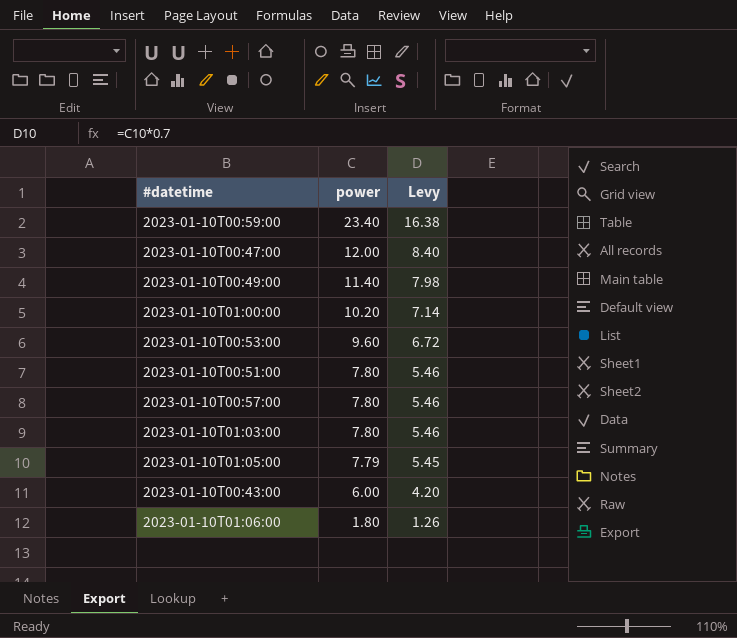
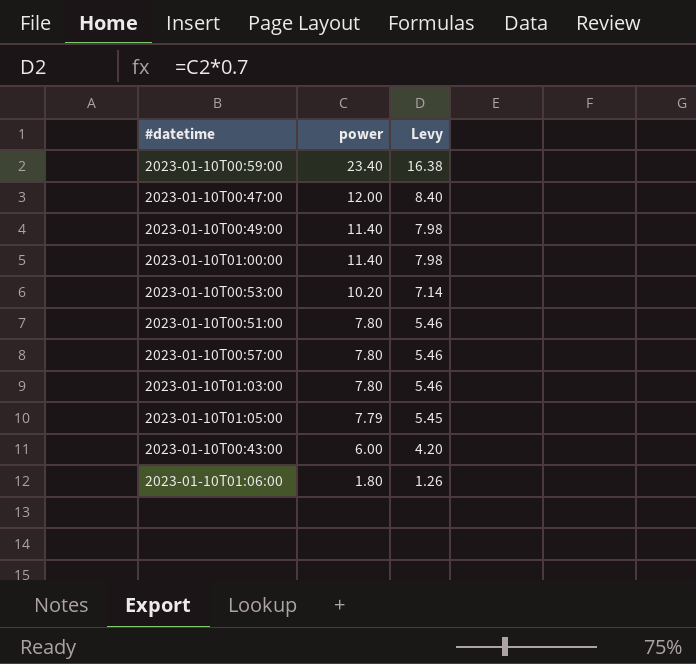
2023-01-10T01:00:00 | power: 10.20 -> 11.40
2023-01-10T01:00:00 | Levy: 7.14 -> 7.98
2023-01-10T00:53:00 | power: 9.60 -> 10.20
2023-01-10T00:53:00 | Levy: 6.72 -> 7.14

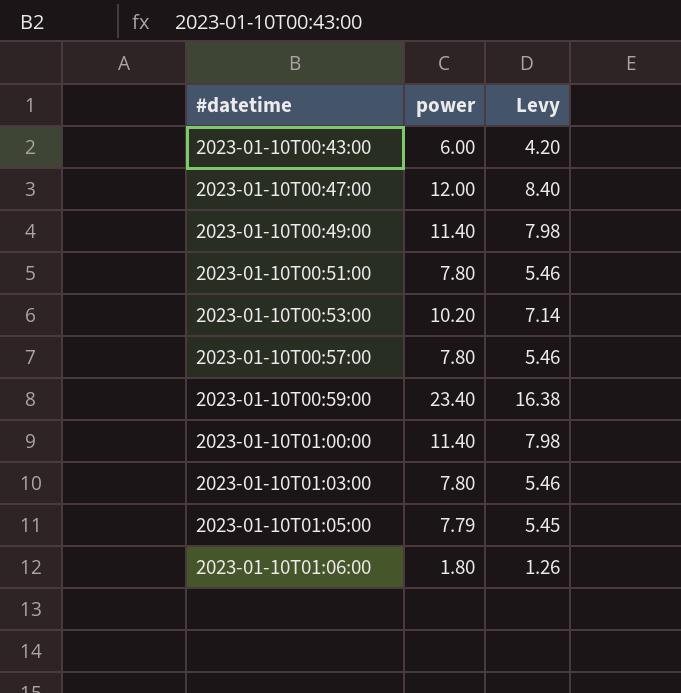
row order: power descending -> #datetime ascending

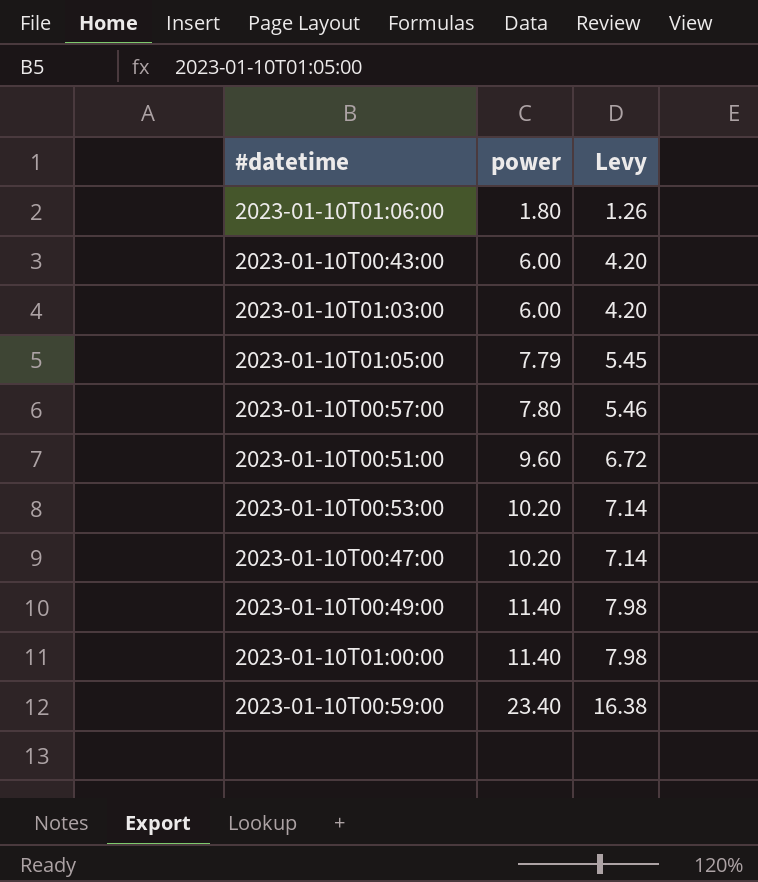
row order: #datetime ascending -> power ascending
2023-01-10T01:03:00 | power: 7.80 -> 6.00
2023-01-10T01:03:00 | Levy: 5.46 -> 4.20
2023-01-10T00:51:00 | power: 7.80 -> 9.60
2023-01-10T00:51:00 | Levy: 5.46 -> 6.72
2023-01-10T00:47:00 | power: 12.00 -> 10.20
2023-01-10T00:47:00 | Levy: 8.40 -> 7.14

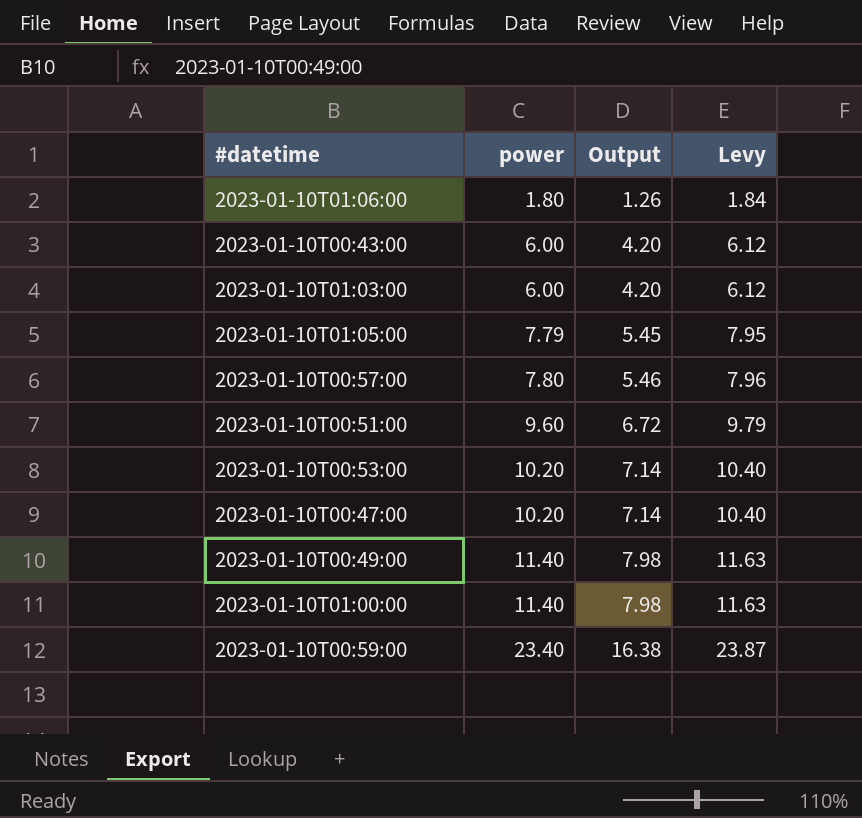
column Output | formula: none -> [power] * 0.7
column Levy | formula: [power] * 0.7 -> [power] * 1.02

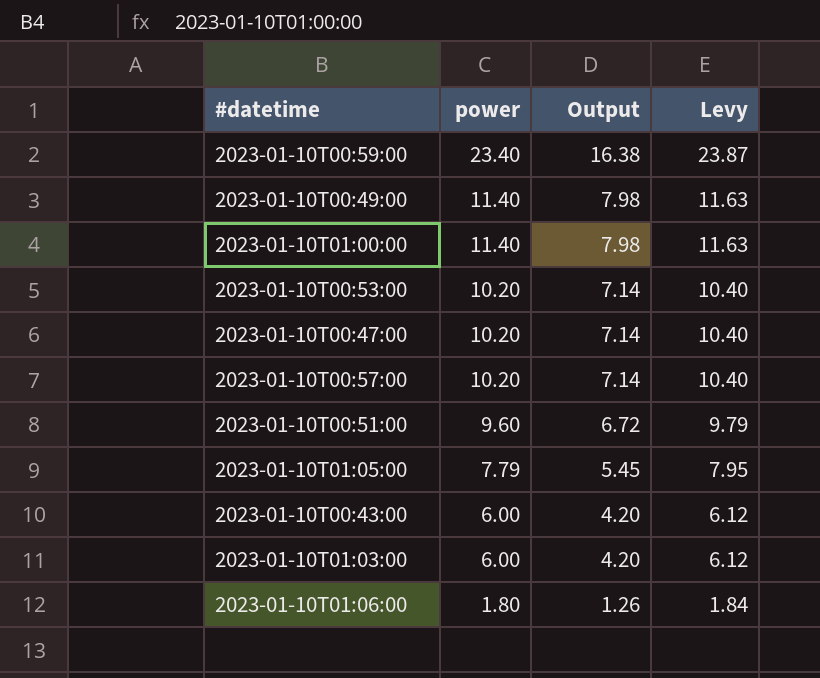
row order: power ascending -> power descending
2023-01-10T00:57:00 | power: 7.80 -> 10.20
2023-01-10T00:57:00 | Output: 5.46 -> 7.14
2023-01-10T00:57:00 | Levy: 7.96 -> 10.40

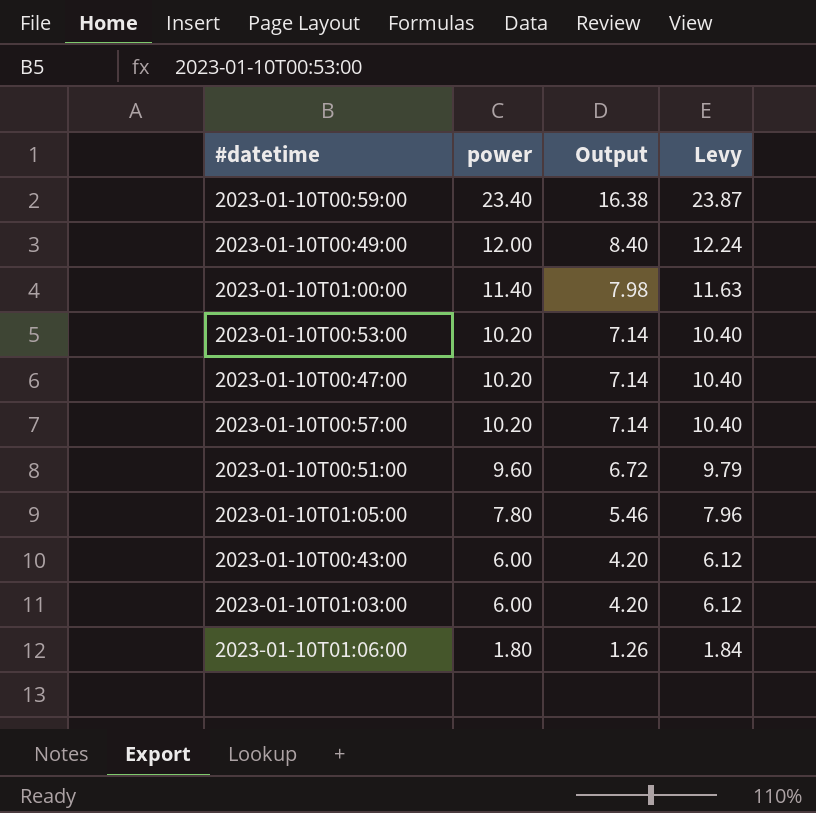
2023-01-10T00:49:00 | power: 11.40 -> 12.00
2023-01-10T00:49:00 | Output: 7.98 -> 8.40
2023-01-10T00:49:00 | Levy: 11.63 -> 12.24
2023-01-10T01:05:00 | power: 7.79 -> 7.80
2023-01-10T01:05:00 | Output: 5.45 -> 5.46
2023-01-10T01:05:00 | Levy: 7.95 -> 7.96

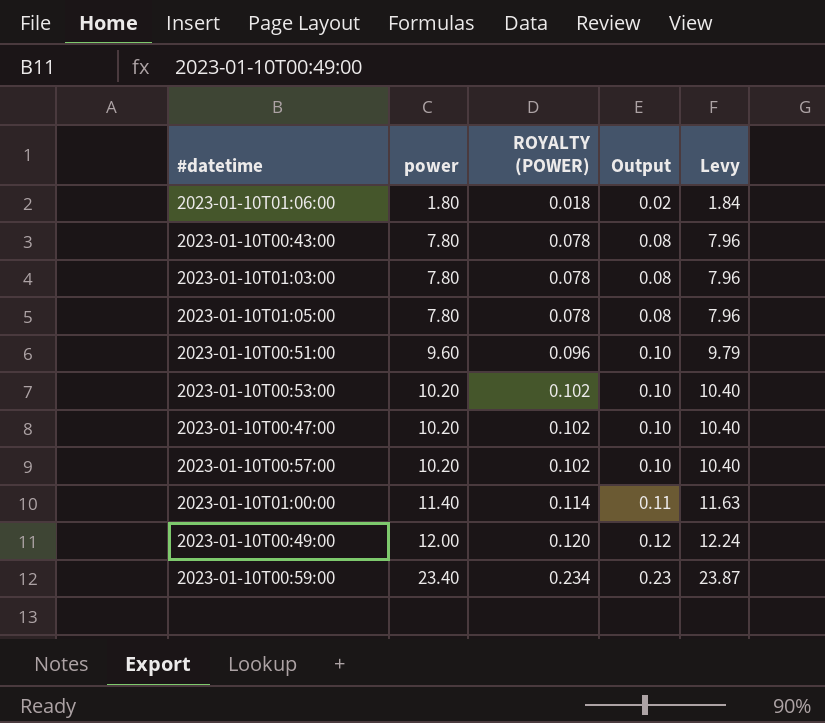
row order: power descending -> power ascending
column ROYALTY (POWER) | formula: none -> [power] * 0.01
column Output | formula: [power] * 0.7 -> [power] * 0.01
2023-01-10T00:43:00 | power: 6.00 -> 7.80
2023-01-10T00:43:00 | Levy: 6.12 -> 7.96
2023-01-10T01:03:00 | power: 6.00 -> 7.80
2023-01-10T01:03:00 | Levy: 6.12 -> 7.96

